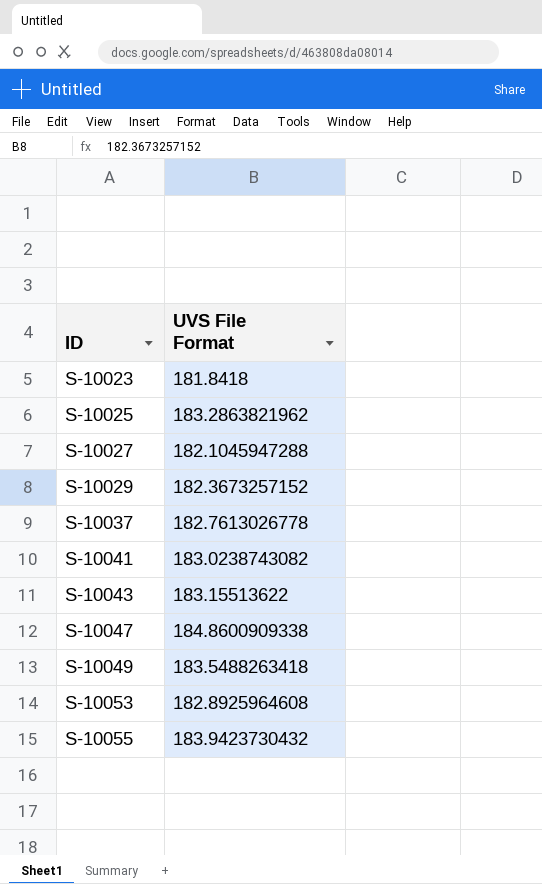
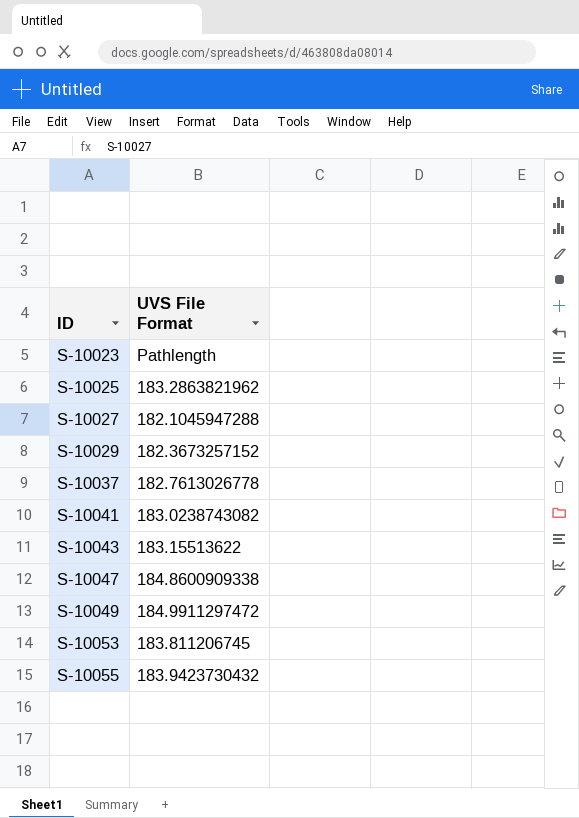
S-10023 | UVS File Format: 181.8418 -> Pathlength
S-10049 | UVS File Format: 183.5488263418 -> 184.9911297472
S-10053 | UVS File Format: 182.8925964608 -> 183.811206745

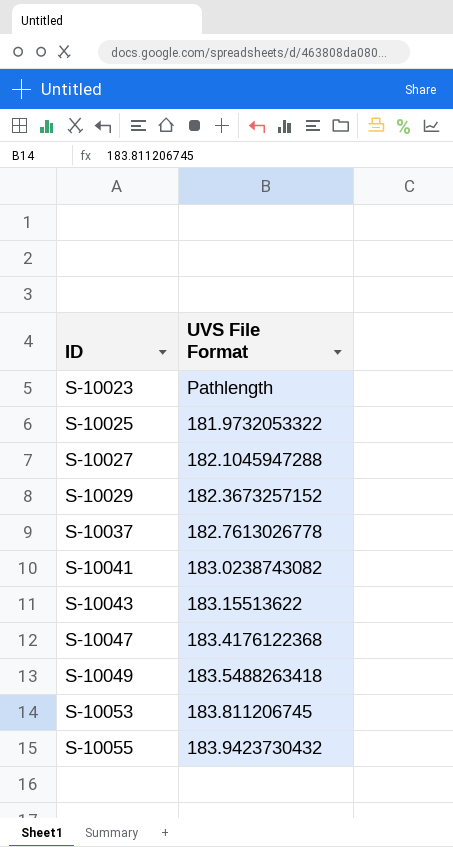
S-10025 | UVS File Format: 183.2863821962 -> 181.9732053322
S-10047 | UVS File Format: 184.8600909338 -> 183.4176122368
S-10049 | UVS File Format: 184.9911297472 -> 183.5488263418

